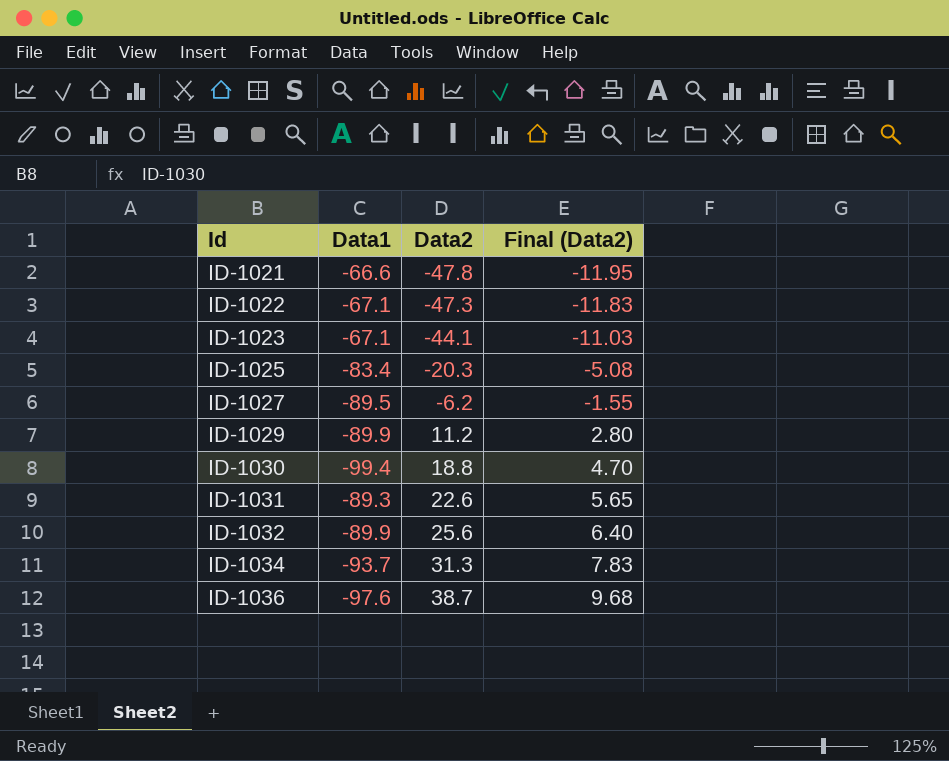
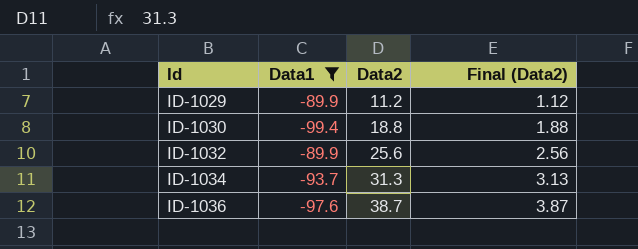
filter: none -> Data1 <= -89.9
column Final (Data2) | formula: [Data2] * 0.25 -> [Data2] * 0.1

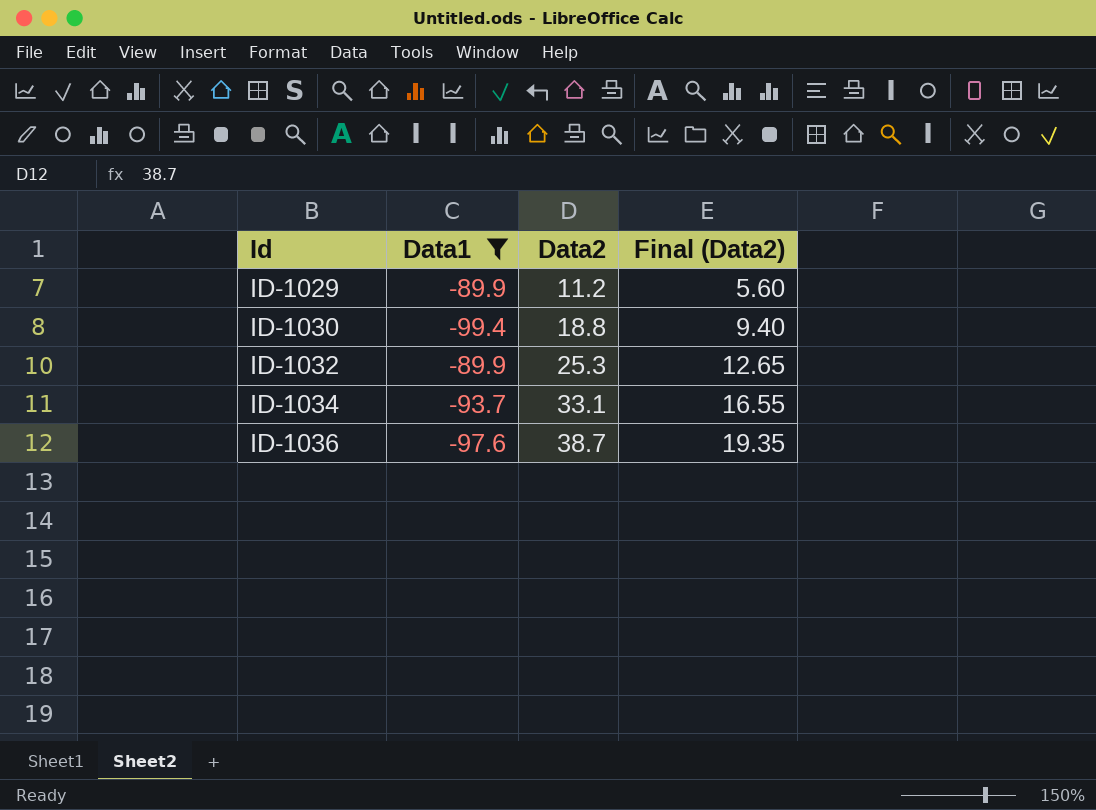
column Final (Data2) | formula: [Data2] * 0.1 -> [Data2] * 0.5
ID-1032 | Data2: 25.6 -> 25.3
ID-1034 | Data2: 31.3 -> 33.1

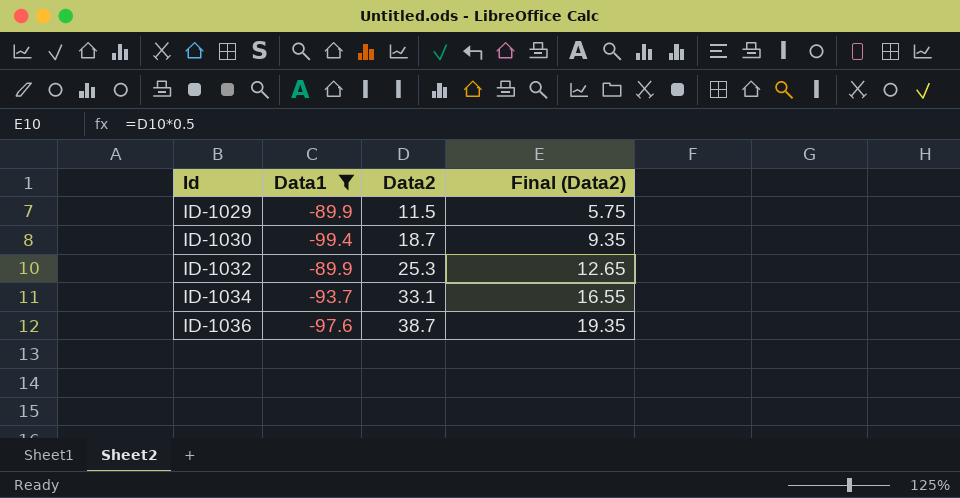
ID-1029 | Data2: 11.2 -> 11.5
ID-1029 | Final (Data2): 5.60 -> 5.75
ID-1030 | Data2: 18.8 -> 18.7
ID-1030 | Final (Data2): 9.40 -> 9.35

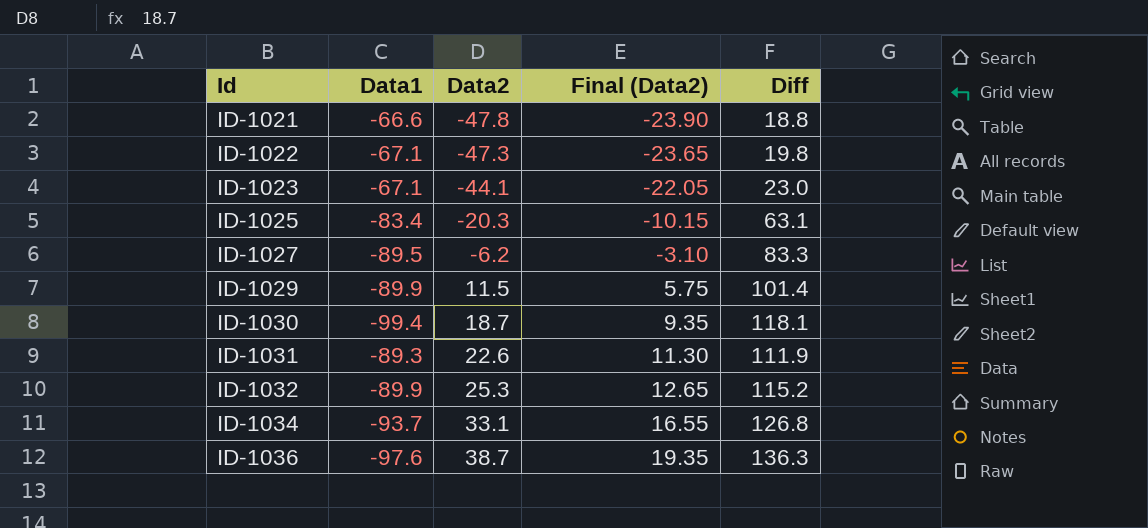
filter: Data1 <= -89.9 -> none
column Diff | formula: none -> [Data2] - [Data1]

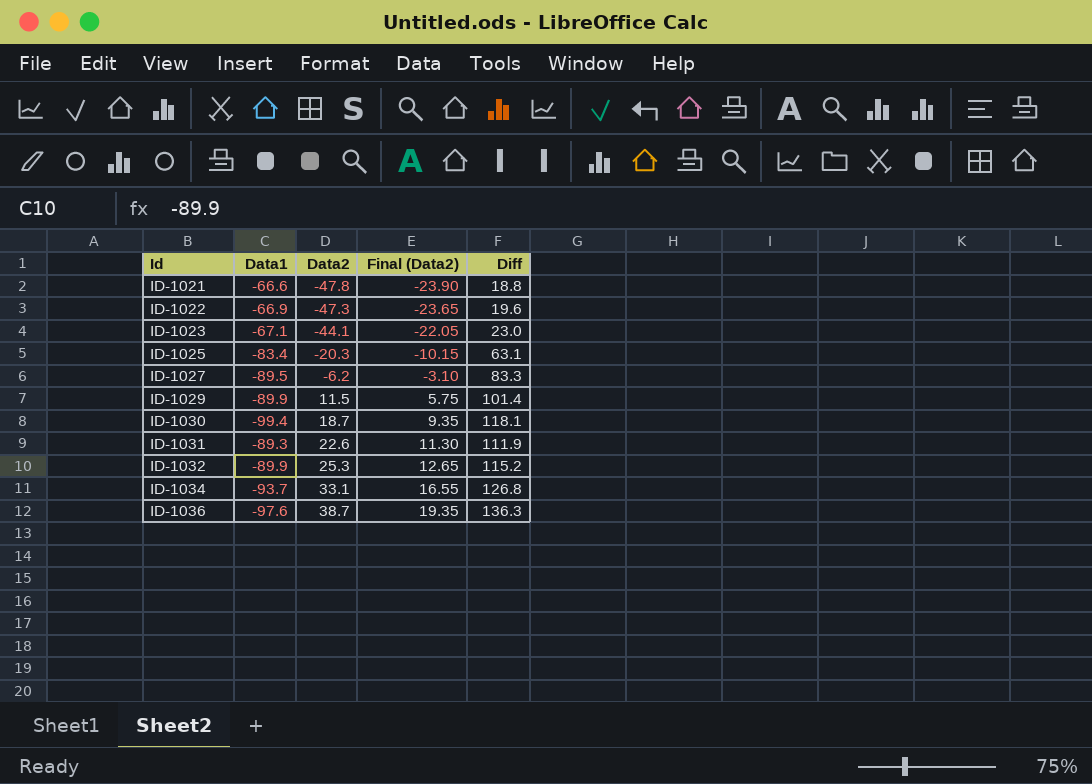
ID-1022 | Data1: -67.1 -> -66.9
ID-1022 | Diff: 19.8 -> 19.6

